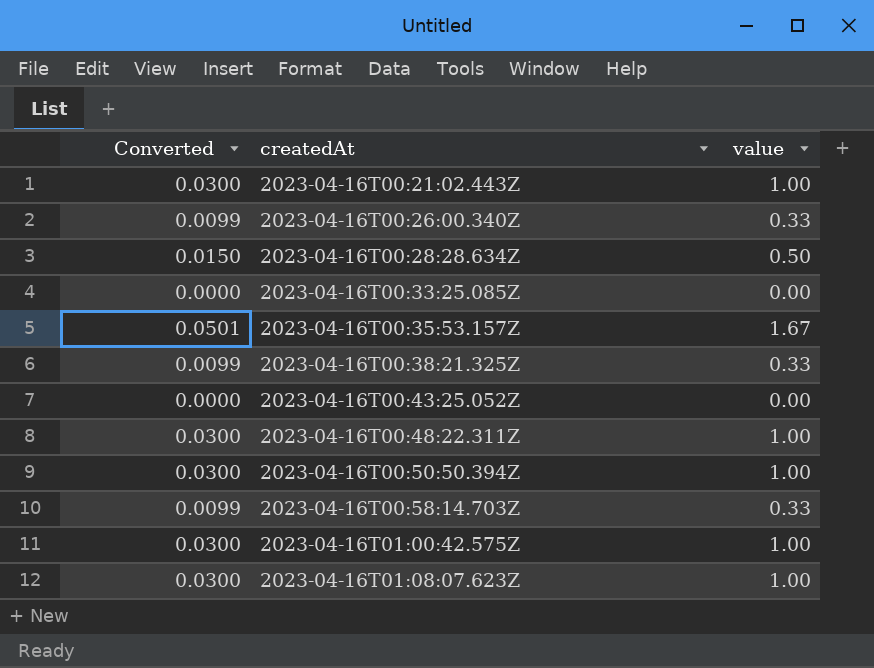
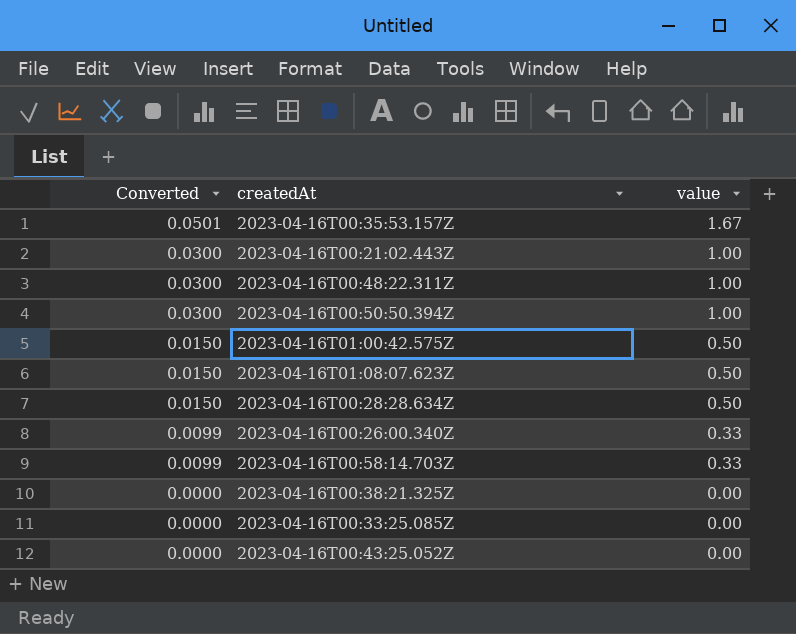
row order: createdAt ascending -> Converted descending
2023-04-16T01:00:42.575Z | Converted: 0.0300 -> 0.0150
2023-04-16T01:00:42.575Z | value: 1.00 -> 0.50
2023-04-16T01:08:07.623Z | Converted: 0.0300 -> 0.0150
2023-04-16T01:08:07.623Z | value: 1.00 -> 0.50
2023-04-16T00:38:21.325Z | Converted: 0.0099 -> 0.0000
2023-04-16T00:38:21.325Z | value: 0.33 -> 0.00

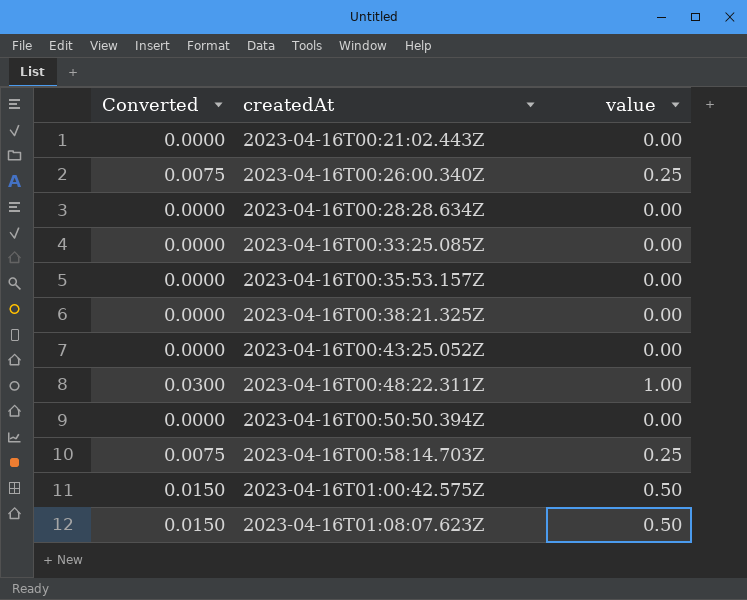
row order: Converted descending -> createdAt ascending
2023-04-16T00:21:02.443Z | Converted: 0.0300 -> 0.0000
2023-04-16T00:21:02.443Z | value: 1.00 -> 0.00
2023-04-16T00:26:00.340Z | Converted: 0.0099 -> 0.0075
2023-04-16T00:26:00.340Z | value: 0.33 -> 0.25
2023-04-16T00:28:28.634Z | Converted: 0.0150 -> 0.0000
2023-04-16T00:28:28.634Z | value: 0.50 -> 0.00
2023-04-16T00:35:53.157Z | Converted: 0.0501 -> 0.0000
2023-04-16T00:35:53.157Z | value: 1.67 -> 0.00
2023-04-16T00:50:50.394Z | Converted: 0.0300 -> 0.0000
2023-04-16T00:50:50.394Z | value: 1.00 -> 0.00
2023-04-16T00:58:14.703Z | Converted: 0.0099 -> 0.0075
2023-04-16T00:58:14.703Z | value: 0.33 -> 0.25

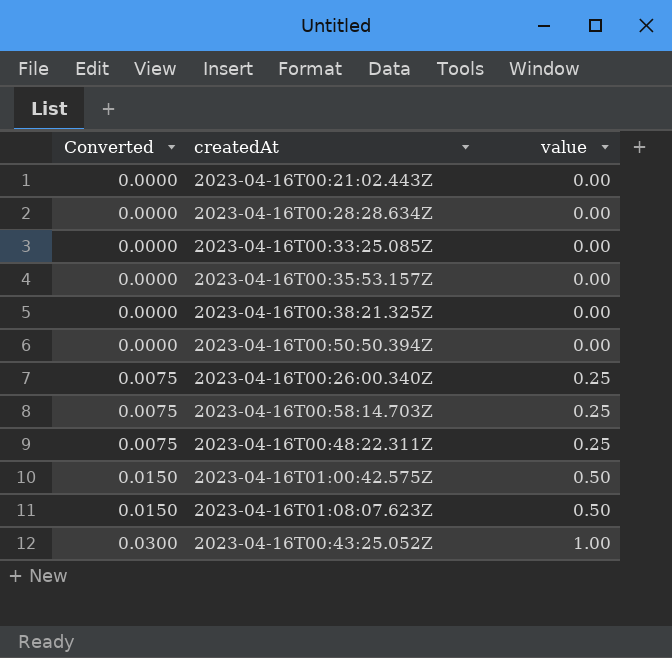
row order: createdAt ascending -> Converted ascending
2023-04-16T00:48:22.311Z | Converted: 0.0300 -> 0.0075
2023-04-16T00:48:22.311Z | value: 1.00 -> 0.25
2023-04-16T00:43:25.052Z | Converted: 0.0000 -> 0.0300
2023-04-16T00:43:25.052Z | value: 0.00 -> 1.00

